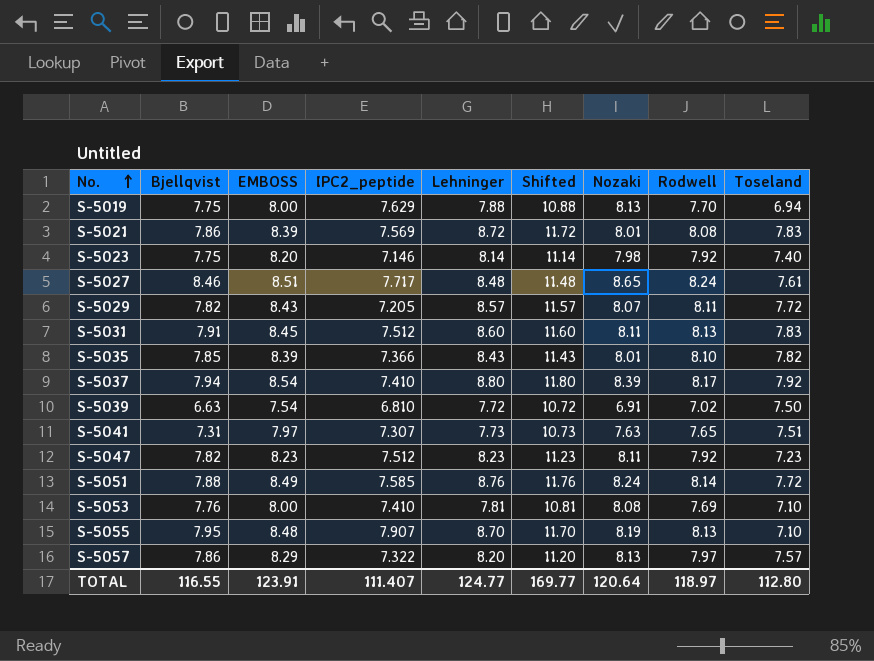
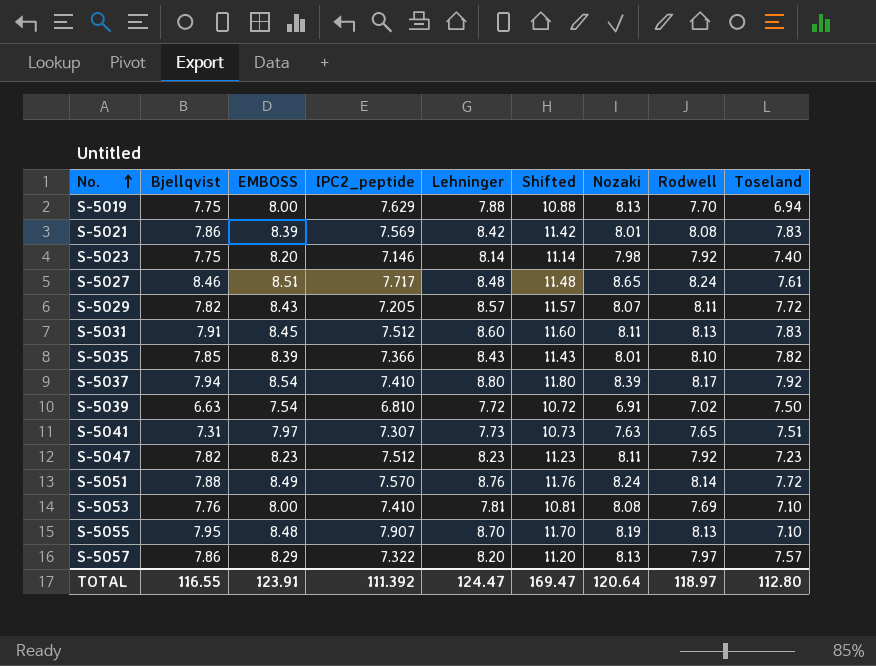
S-5021 | Lehninger: 8.72 -> 8.42
S-5021 | Shifted: 11.72 -> 11.42
S-5051 | IPC2_peptide: 7.585 -> 7.570
TOTAL | IPC2_peptide: 111.407 -> 111.392
TOTAL | Lehninger: 124.77 -> 124.47
TOTAL | Shifted: 169.77 -> 169.47

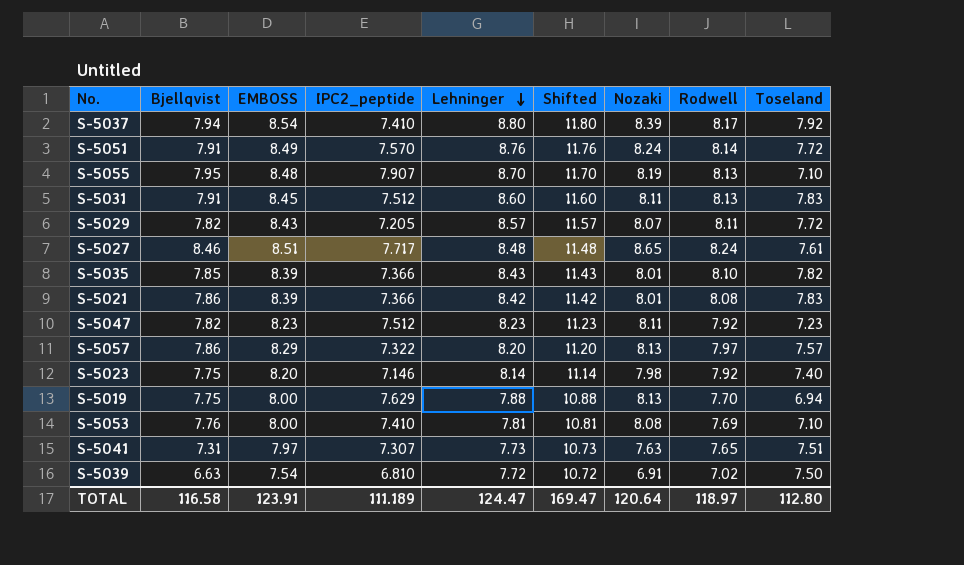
row order: No. ascending -> Lehninger descending
S-5051 | Bjellqvist: 7.88 -> 7.91
S-5021 | IPC2_peptide: 7.569 -> 7.366
TOTAL | Bjellqvist: 116.55 -> 116.58
TOTAL | IPC2_peptide: 111.392 -> 111.189

